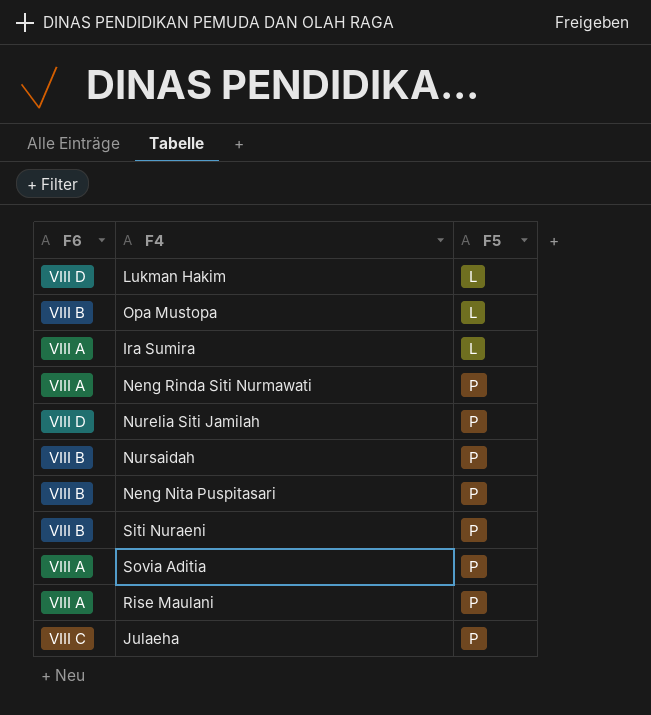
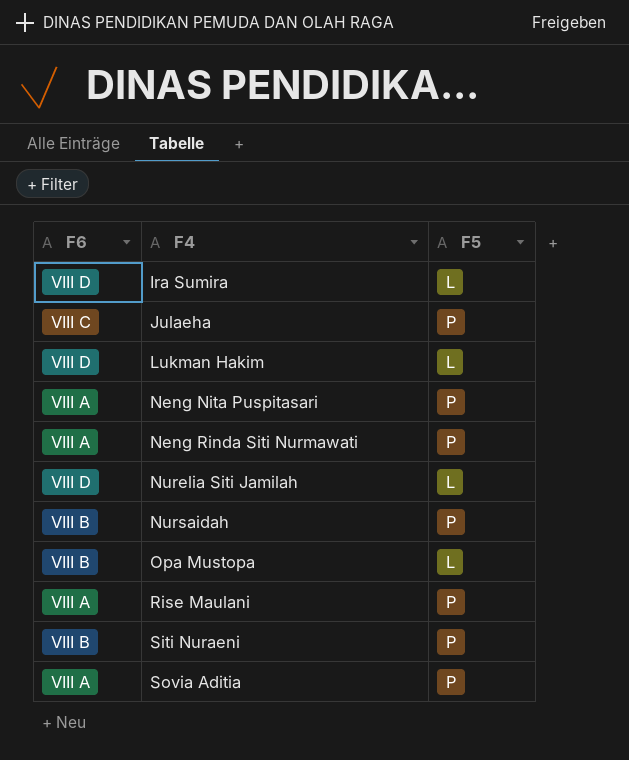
row order: F5 ascending -> F4 ascending
Ira Sumira | F6: VIII A -> VIII D
Neng Nita Puspitasari | F6: VIII B -> VIII A
Nurelia Siti Jamilah | F5: P -> L

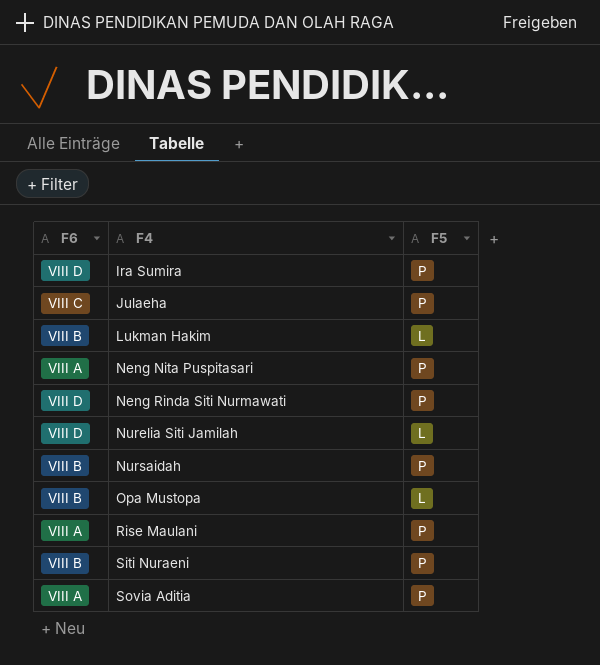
Ira Sumira | F5: L -> P
Lukman Hakim | F6: VIII D -> VIII B
Neng Rinda Siti Nurmawati | F6: VIII A -> VIII D

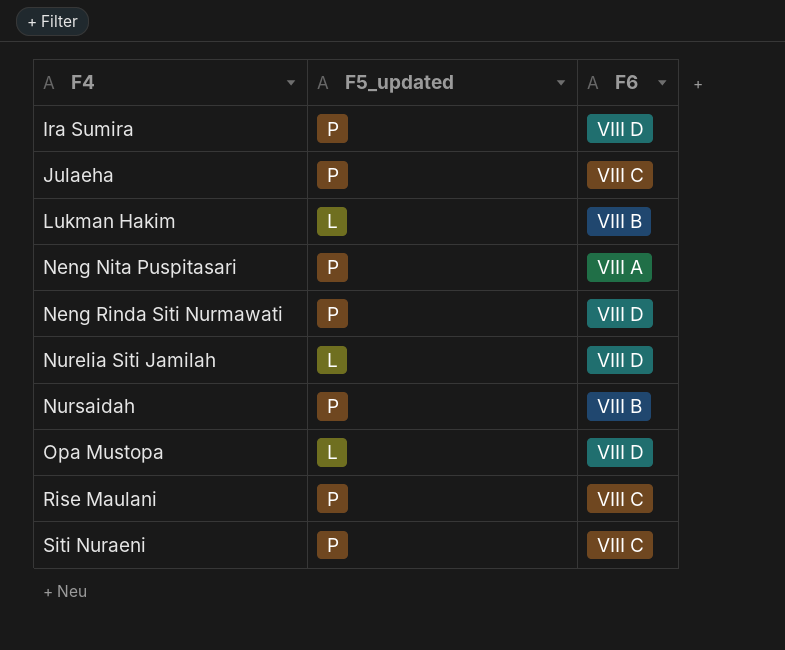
column name: F5 -> F5_updated
column F6 | position: 1 -> 3
row Sovia Aditia: VIII A | P -> none
Opa Mustopa | F6: VIII B -> VIII D
Rise Maulani | F6: VIII A -> VIII C
Siti Nuraeni | F6: VIII B -> VIII C

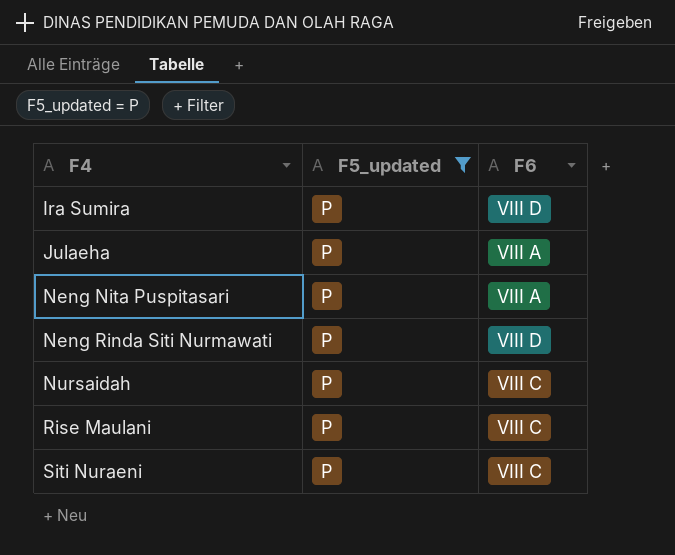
filter: none -> F5_updated = P
Julaeha | F6: VIII C -> VIII A
Nursaidah | F6: VIII B -> VIII C

